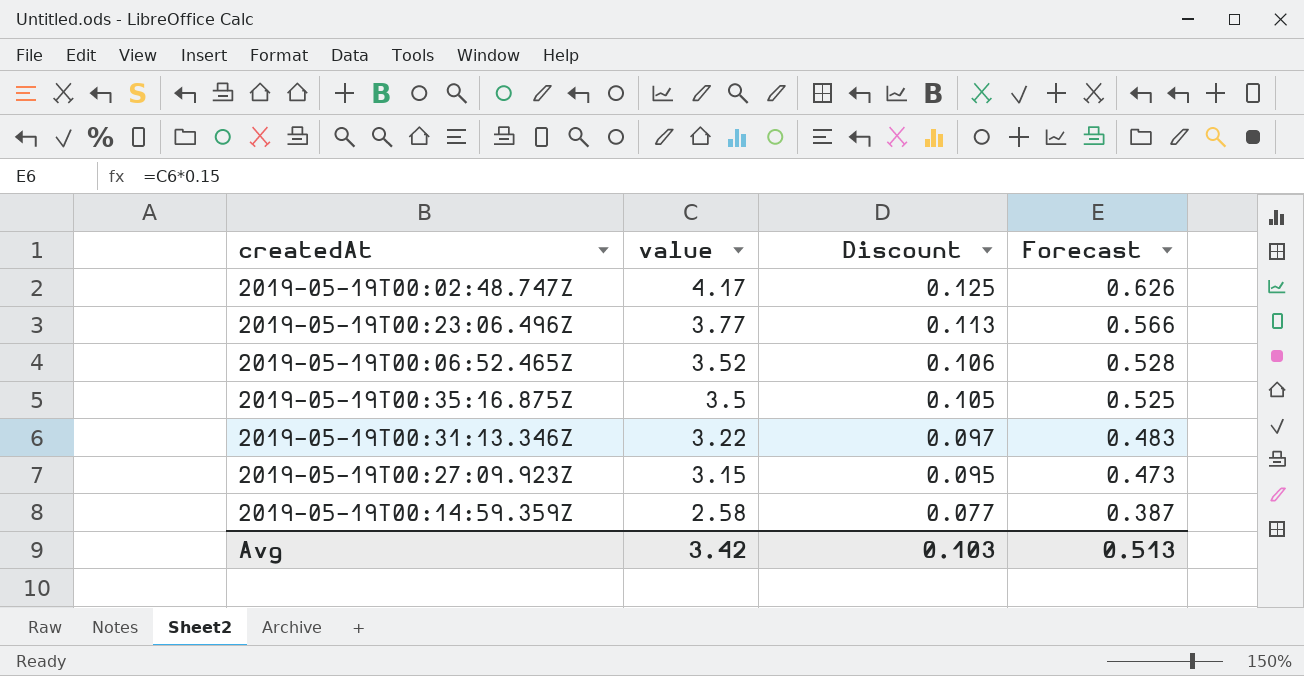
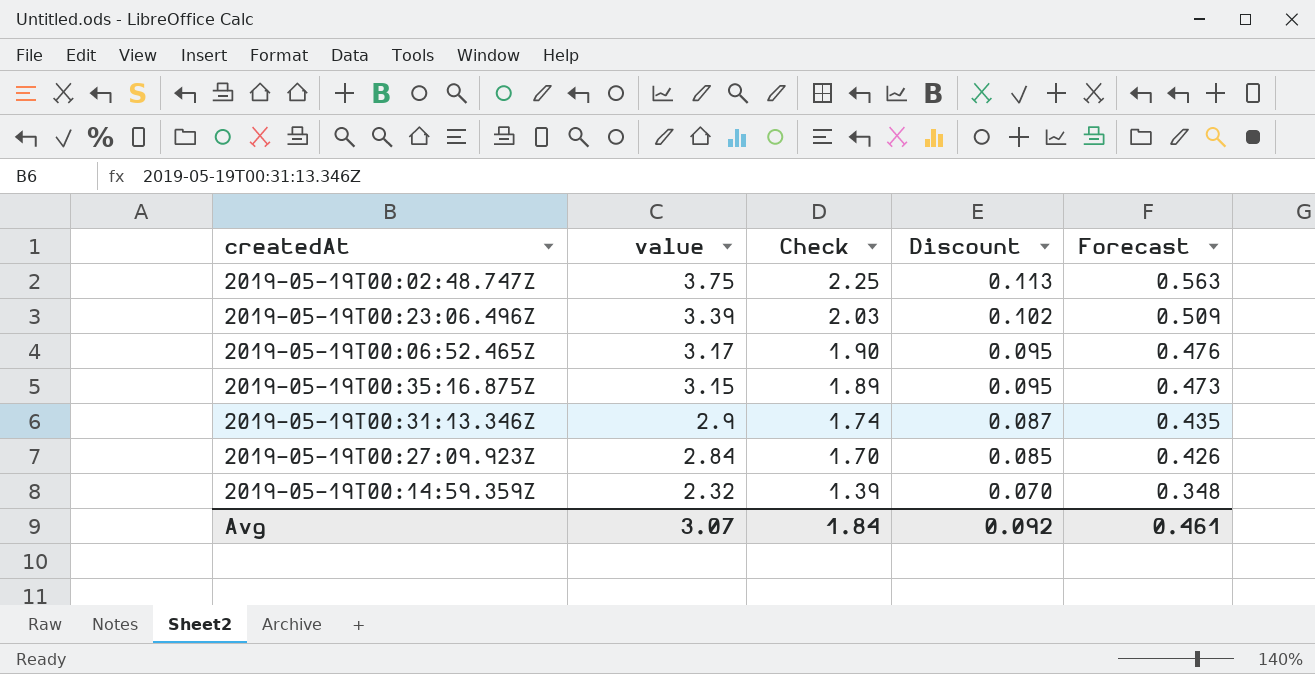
column Check | formula: none -> [value] * 0.6
2019-05-19T00:02:48.747Z | value: 4.17 -> 3.75
2019-05-19T00:02:48.747Z | Discount: 0.125 -> 0.113
2019-05-19T00:02:48.747Z | Forecast: 0.626 -> 0.563
2019-05-19T00:23:06.496Z | value: 3.77 -> 3.39
2019-05-19T00:23:06.496Z | Discount: 0.113 -> 0.102
2019-05-19T00:23:06.496Z | Forecast: 0.566 -> 0.509
2019-05-19T00:06:52.465Z | value: 3.52 -> 3.17
2019-05-19T00:06:52.465Z | Discount: 0.106 -> 0.095
2019-05-19T00:06:52.465Z | Forecast: 0.528 -> 0.476
2019-05-19T00:35:16.875Z | value: 3.5 -> 3.15
2019-05-19T00:35:16.875Z | Discount: 0.105 -> 0.095
2019-05-19T00:35:16.875Z | Forecast: 0.525 -> 0.473
2019-05-19T00:31:13.346Z | value: 3.22 -> 2.9
2019-05-19T00:31:13.346Z | Discount: 0.097 -> 0.087
2019-05-19T00:31:13.346Z | Forecast: 0.483 -> 0.435
2019-05-19T00:27:09.923Z | value: 3.15 -> 2.84
2019-05-19T00:27:09.923Z | Discount: 0.095 -> 0.085
2019-05-19T00:27:09.923Z | Forecast: 0.473 -> 0.426
2019-05-19T00:14:59.359Z | value: 2.58 -> 2.32
2019-05-19T00:14:59.359Z | Discount: 0.077 -> 0.070
2019-05-19T00:14:59.359Z | Forecast: 0.387 -> 0.348
Avg | value: 3.42 -> 3.07
Avg | Discount: 0.103 -> 0.092
Avg | Forecast: 0.513 -> 0.461

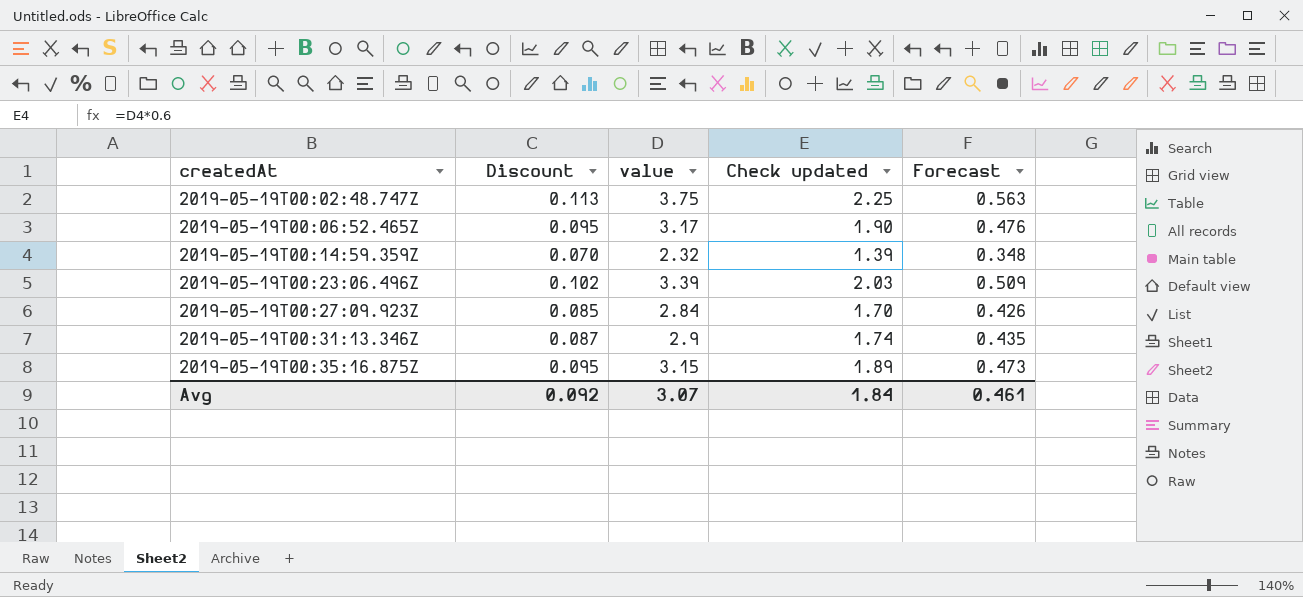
row order: value descending -> createdAt ascending
column Discount | position: 4 -> 2
column name: Check -> Check updated

